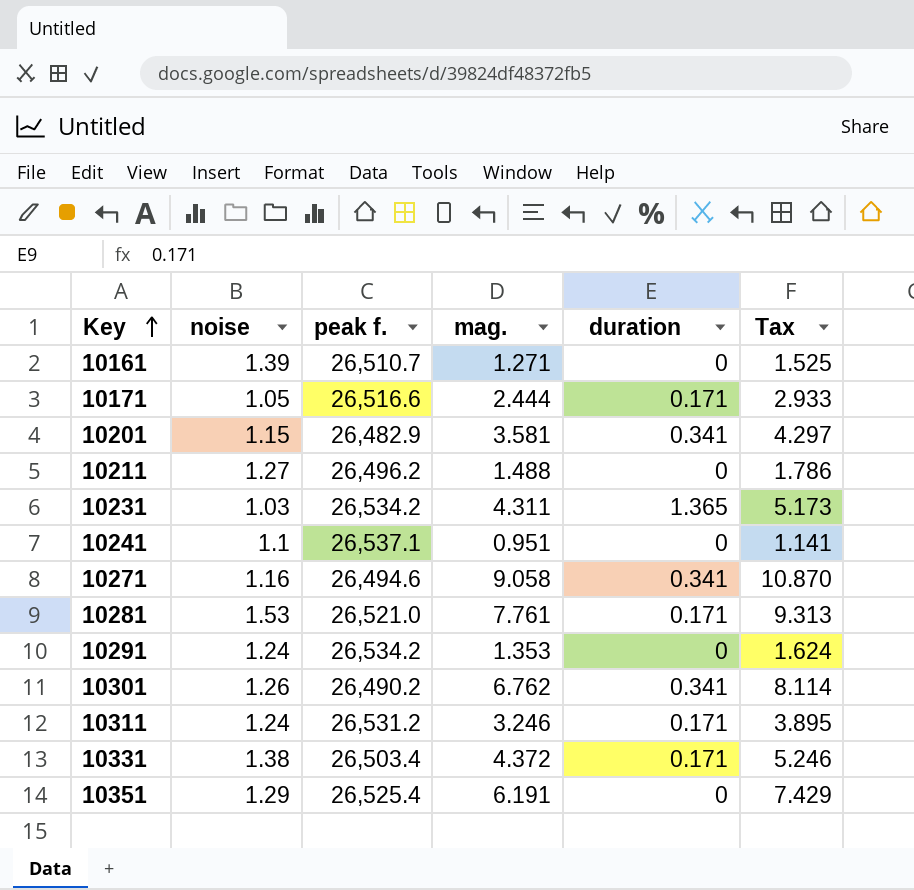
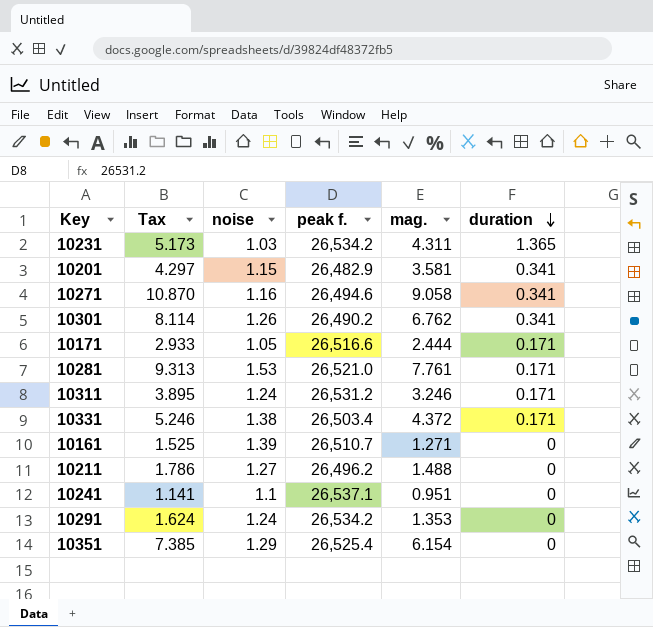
row order: Key ascending -> duration descending
column Tax | position: 6 -> 2
10351 | Tax: 7.429 -> 7.385
10351 | mag.: 6.191 -> 6.154

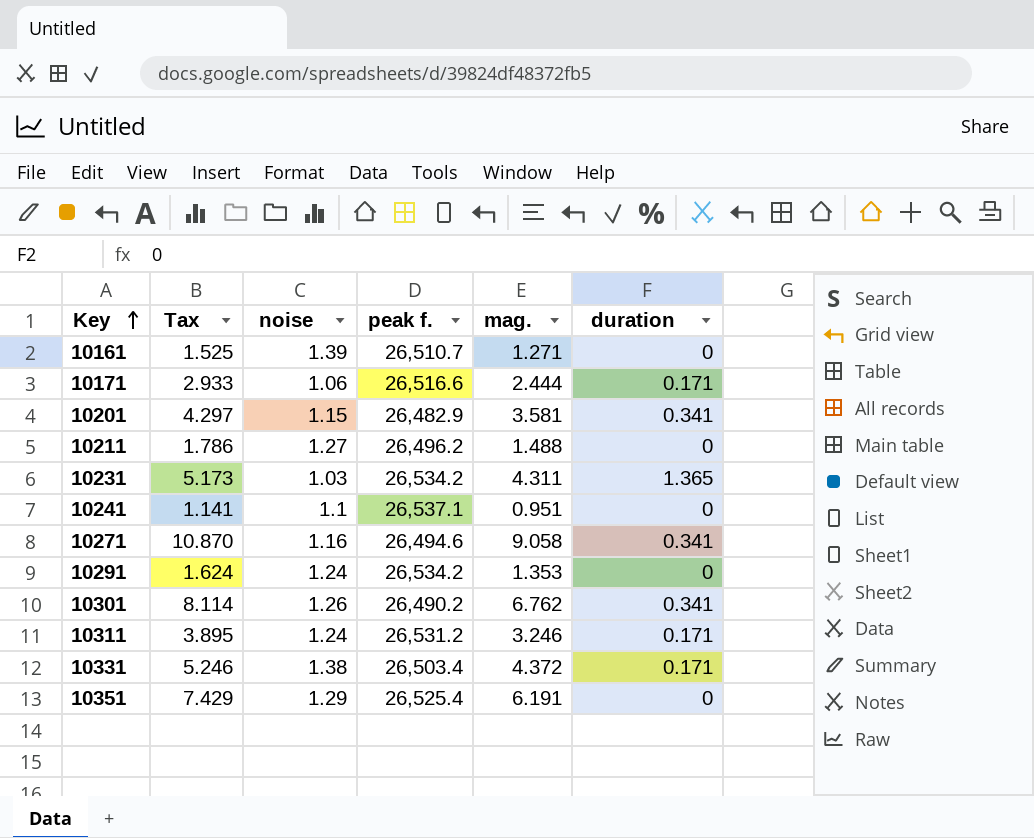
row order: duration descending -> Key ascending
row 10281: 9.313 | 1.53 | 26,521.0 | 7.761 | 0.171 -> none
10171 | noise: 1.05 -> 1.06
10351 | Tax: 7.385 -> 7.429
10351 | mag.: 6.154 -> 6.191

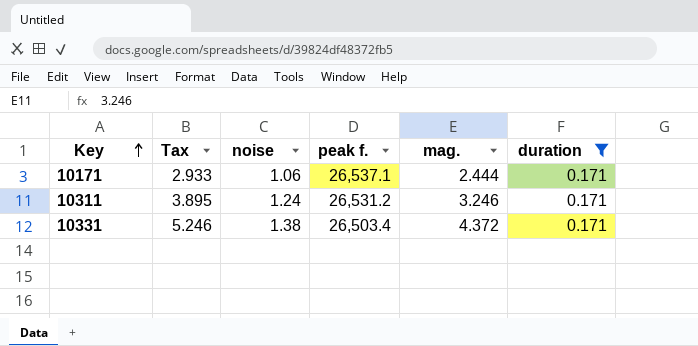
filter: none -> duration = 0.171
10171 | peak f.: 26,516.6 -> 26,537.1

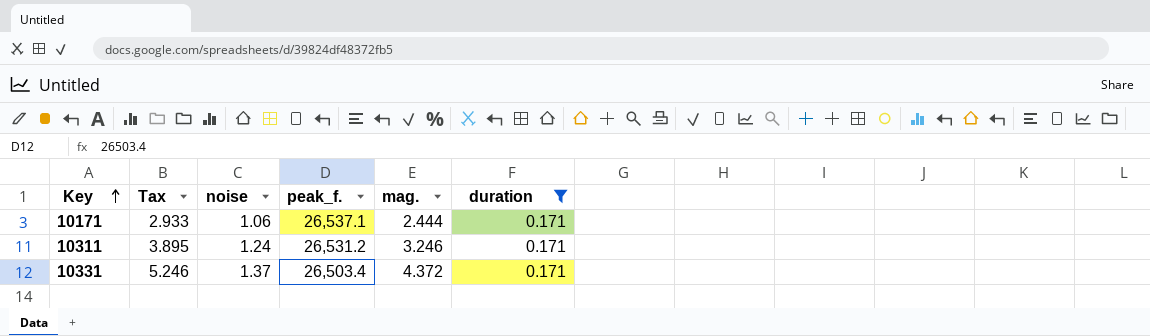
column name: peak f. -> peak_f.
10331 | noise: 1.38 -> 1.37

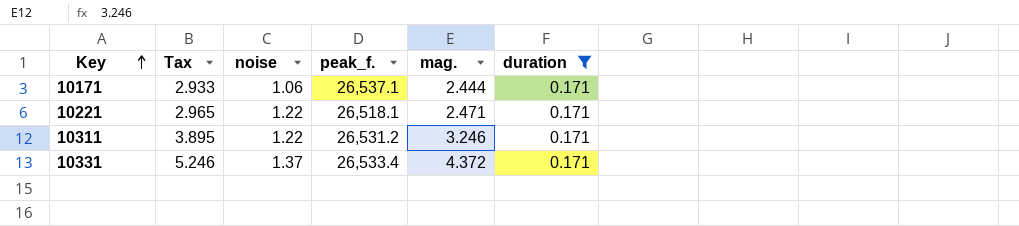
row 10221: none -> 2.965 | 1.22 | 26,518.1 | 2.471 | 0.171
10311 | noise: 1.24 -> 1.22
10331 | peak_f.: 26,503.4 -> 26,533.4

